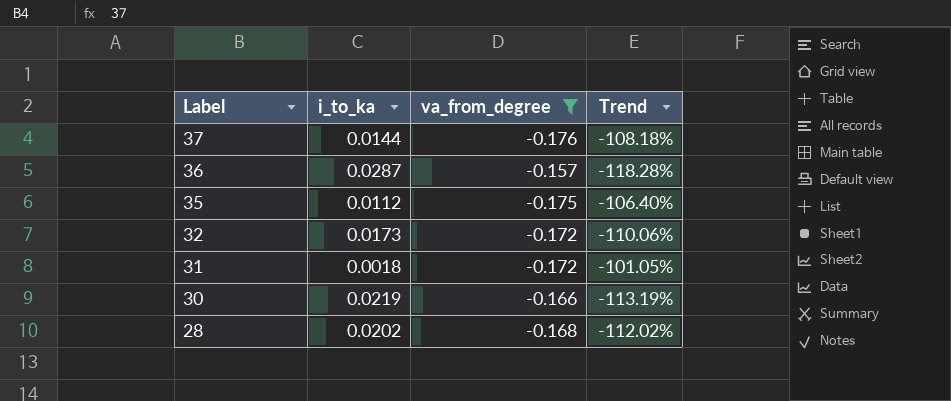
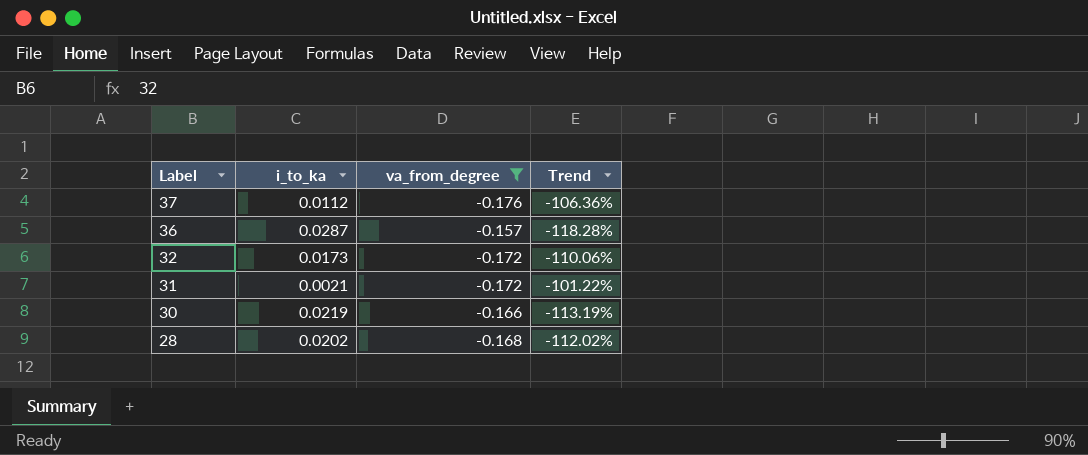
row 35: 0.0112 | -0.175 | -106.40% -> none
37 | i_to_ka: 0.0144 -> 0.0112
37 | Trend: -108.18% -> -106.36%
31 | i_to_ka: 0.0018 -> 0.0021
31 | Trend: -101.05% -> -101.22%

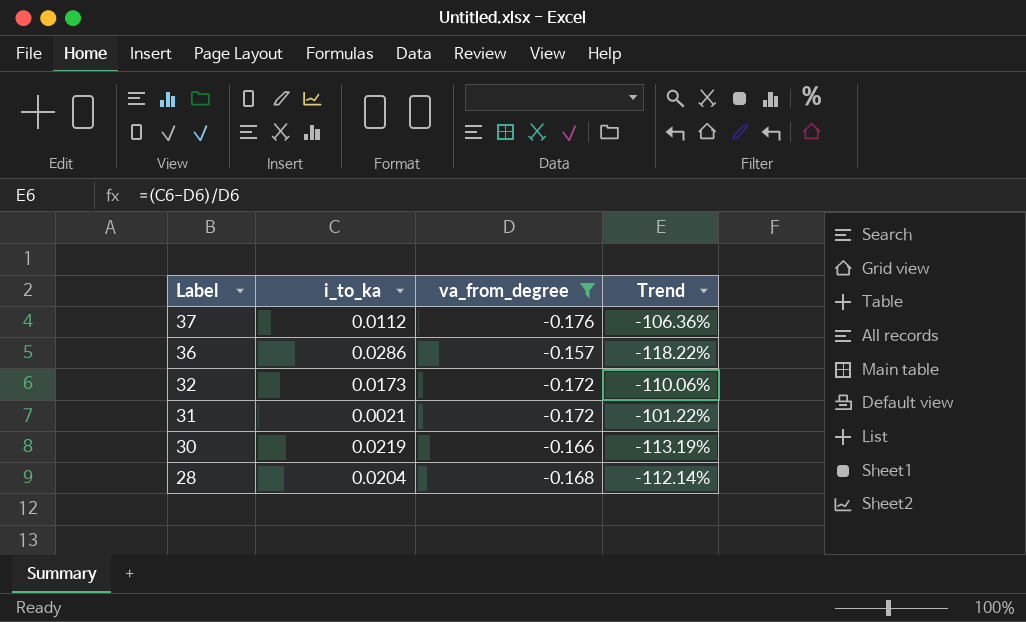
36 | i_to_ka: 0.0287 -> 0.0286
36 | Trend: -118.28% -> -118.22%
28 | i_to_ka: 0.0202 -> 0.0204
28 | Trend: -112.02% -> -112.14%

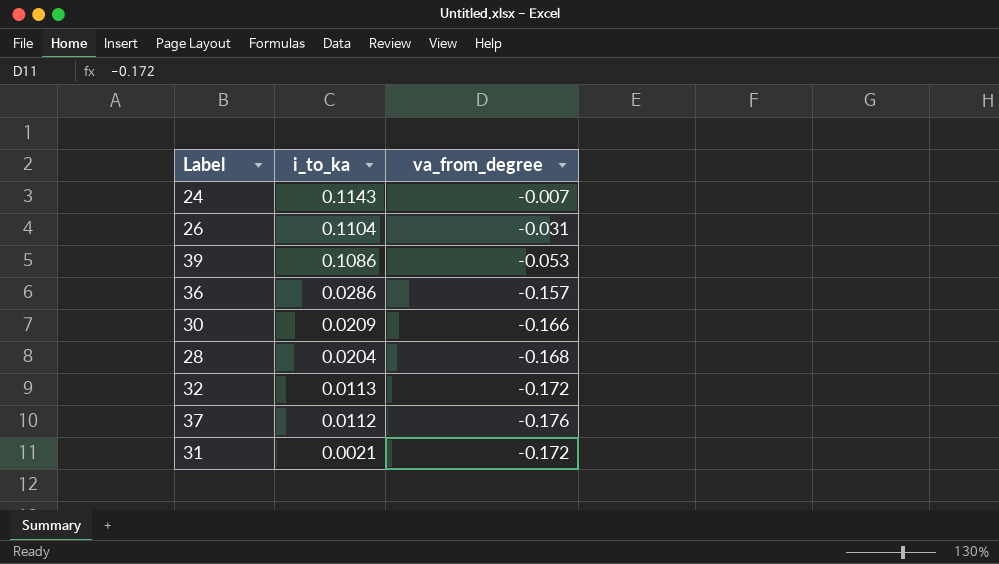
filter: va_from_degree <= -0.157 -> none
row order: Label descending -> i_to_ka descending
column Trend | formula: ([i_to_ka] - [va_from_degree]) / [va_from_degree] -> none
30 | i_to_ka: 0.0219 -> 0.0209
32 | i_to_ka: 0.0173 -> 0.0113

